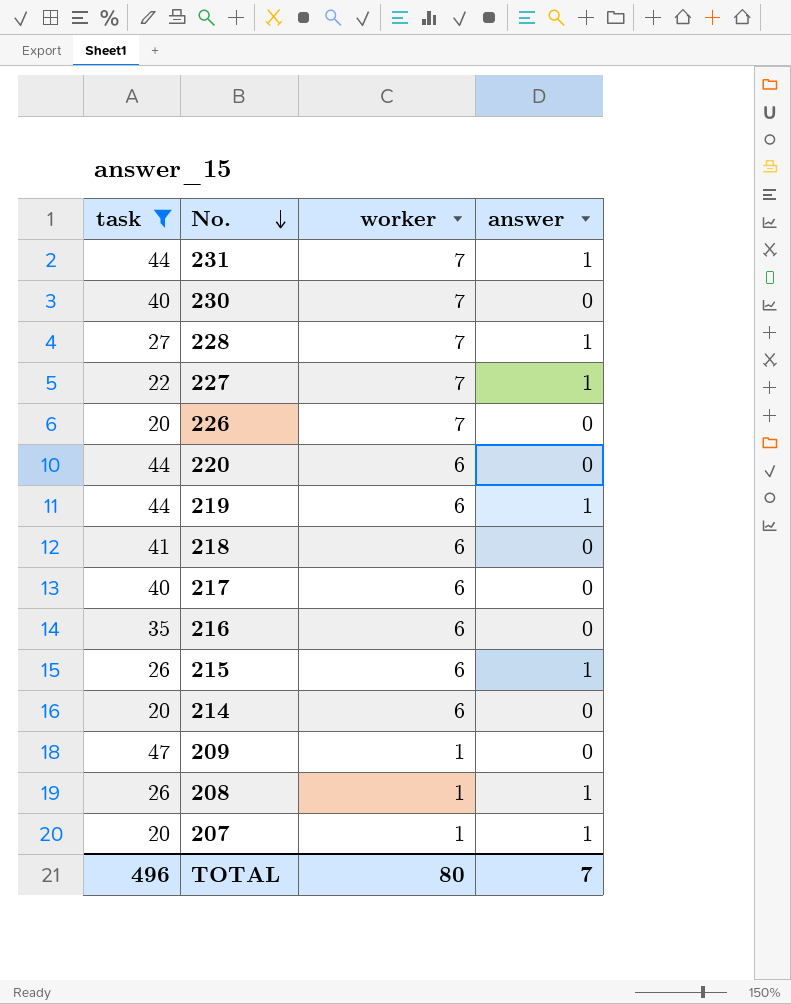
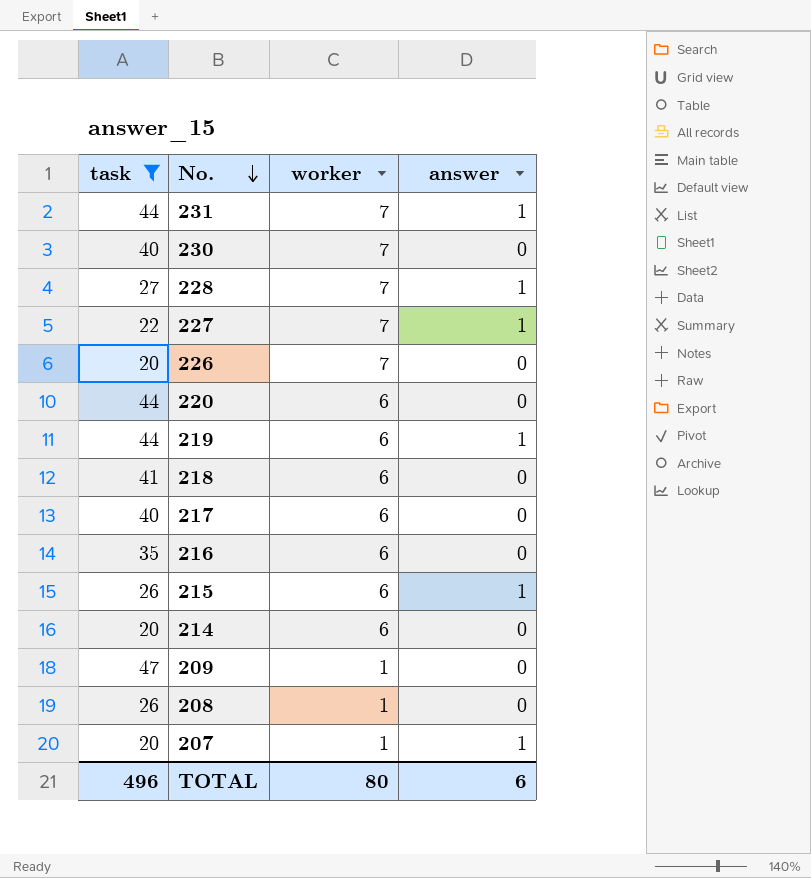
208 | answer: 1 -> 0
TOTAL | answer: 7 -> 6

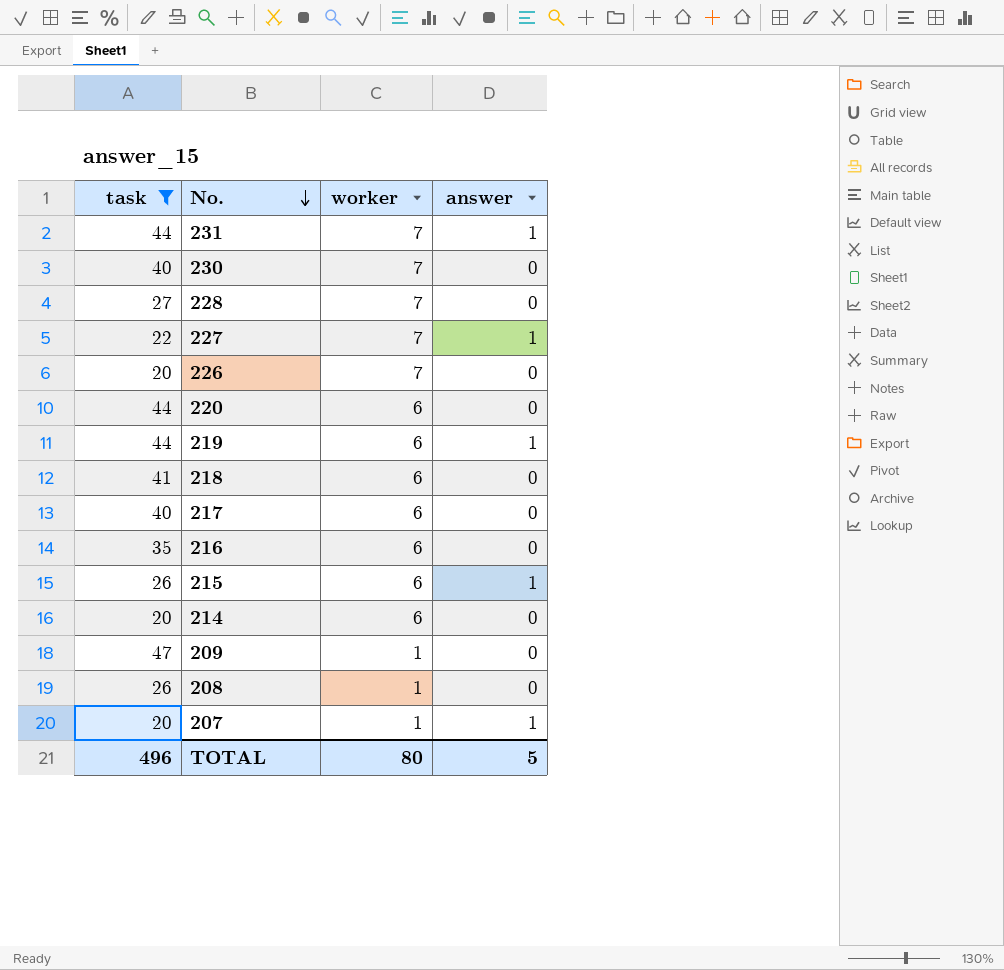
228 | answer: 1 -> 0
TOTAL | answer: 6 -> 5

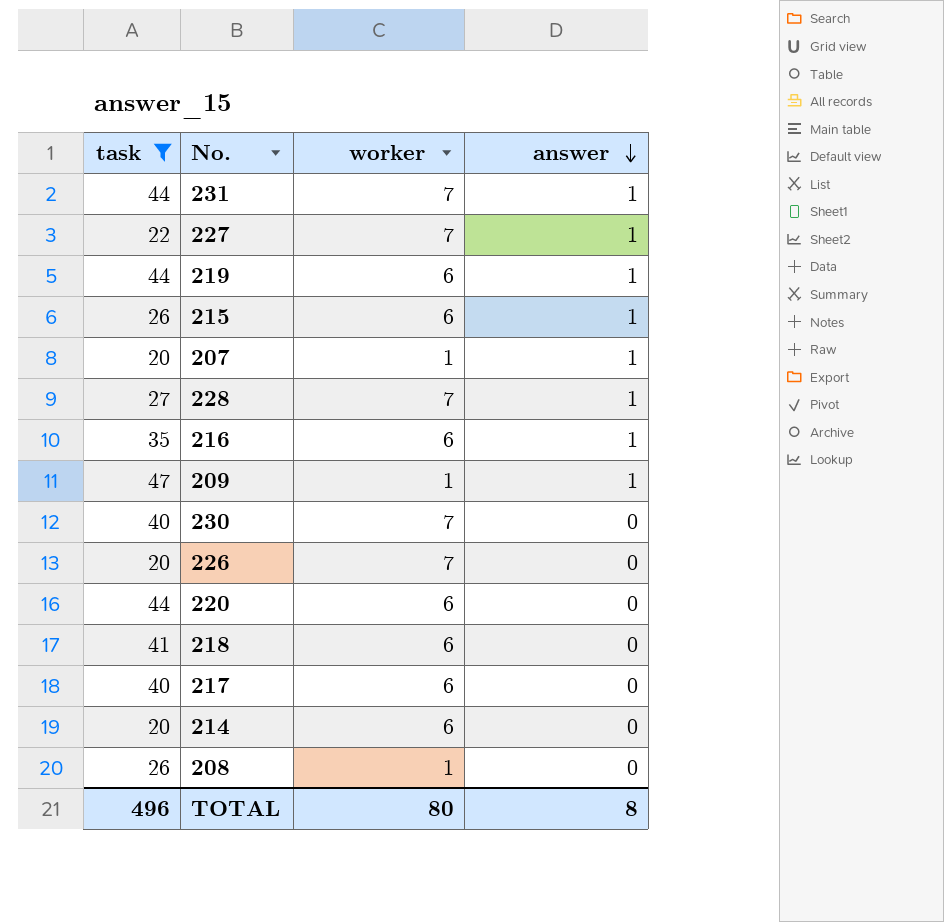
row order: No. descending -> answer descending
228 | answer: 0 -> 1
216 | answer: 0 -> 1
209 | answer: 0 -> 1
TOTAL | answer: 5 -> 8

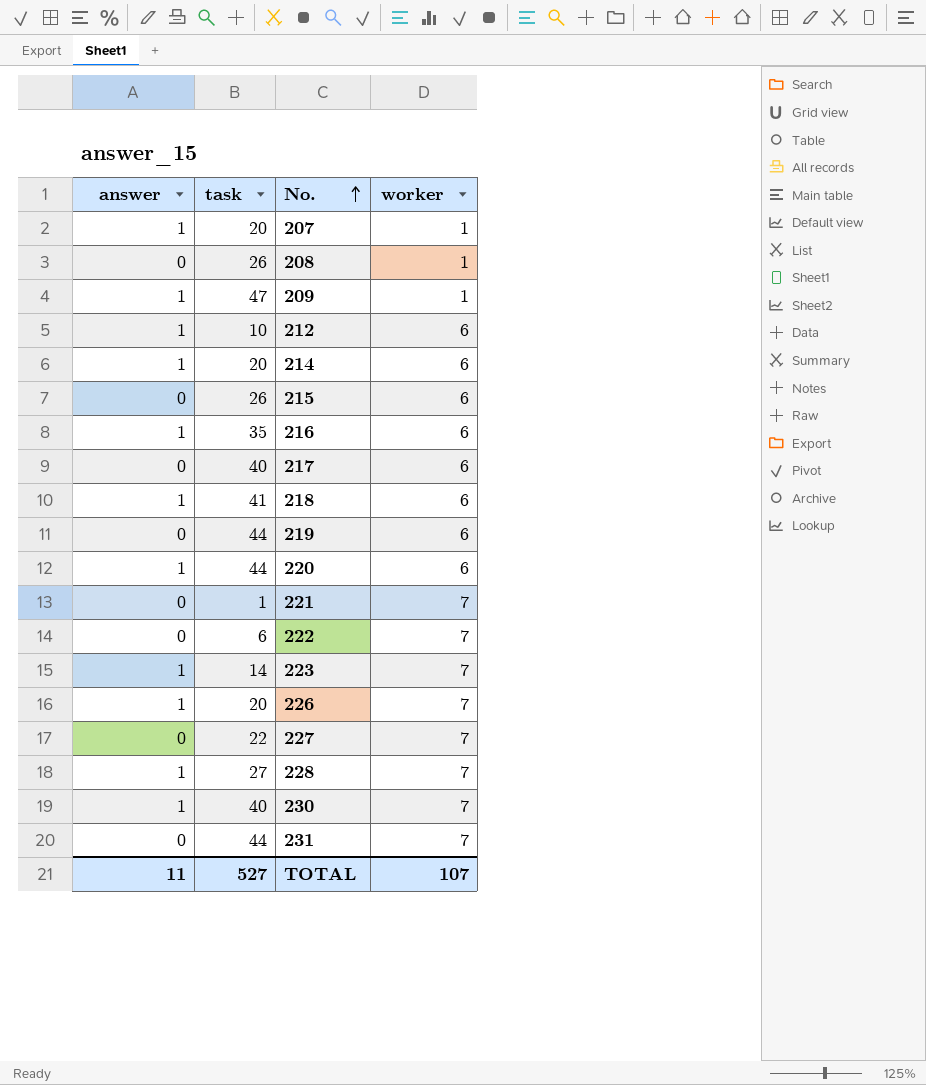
filter: task >= 20 -> none
row order: answer descending -> No. ascending
column answer | position: 4 -> 1
214 | answer: 0 -> 1
215 | answer: 1 -> 0
218 | answer: 0 -> 1
219 | answer: 1 -> 0
220 | answer: 0 -> 1
226 | answer: 0 -> 1
227 | answer: 1 -> 0
230 | answer: 0 -> 1
231 | answer: 1 -> 0
TOTAL | answer: 8 -> 11
TOTAL | task: 496 -> 527
TOTAL | worker: 80 -> 107

